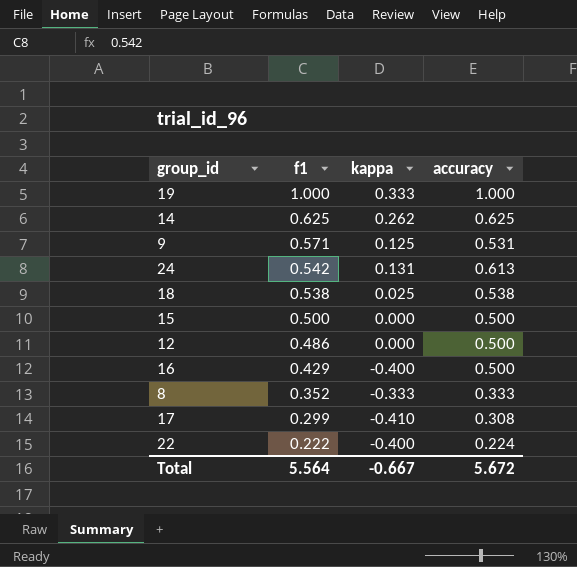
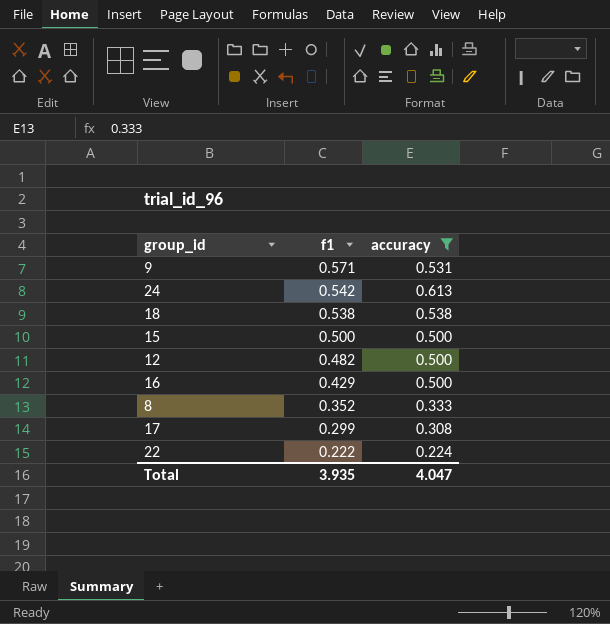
filter: none -> accuracy <= 0.613
column kappa | position: 3 -> none
12 | f1: 0.486 -> 0.482
Total | f1: 5.564 -> 3.935
Total | accuracy: 5.672 -> 4.047

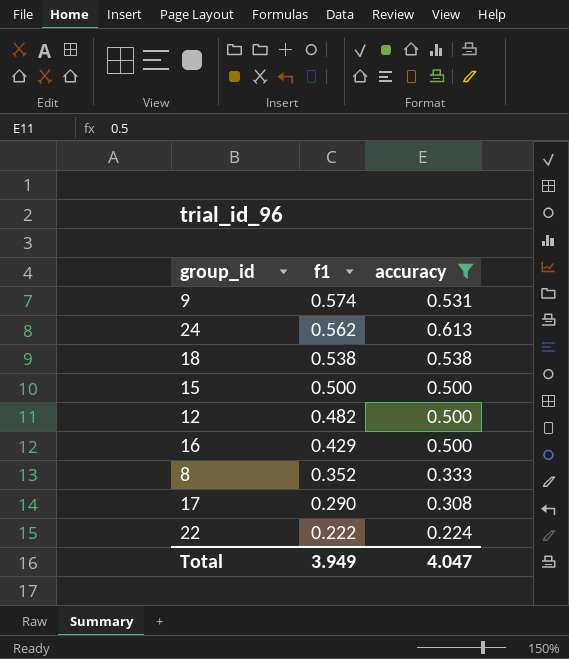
9 | f1: 0.571 -> 0.574
24 | f1: 0.542 -> 0.562
17 | f1: 0.299 -> 0.290
Total | f1: 3.935 -> 3.949

